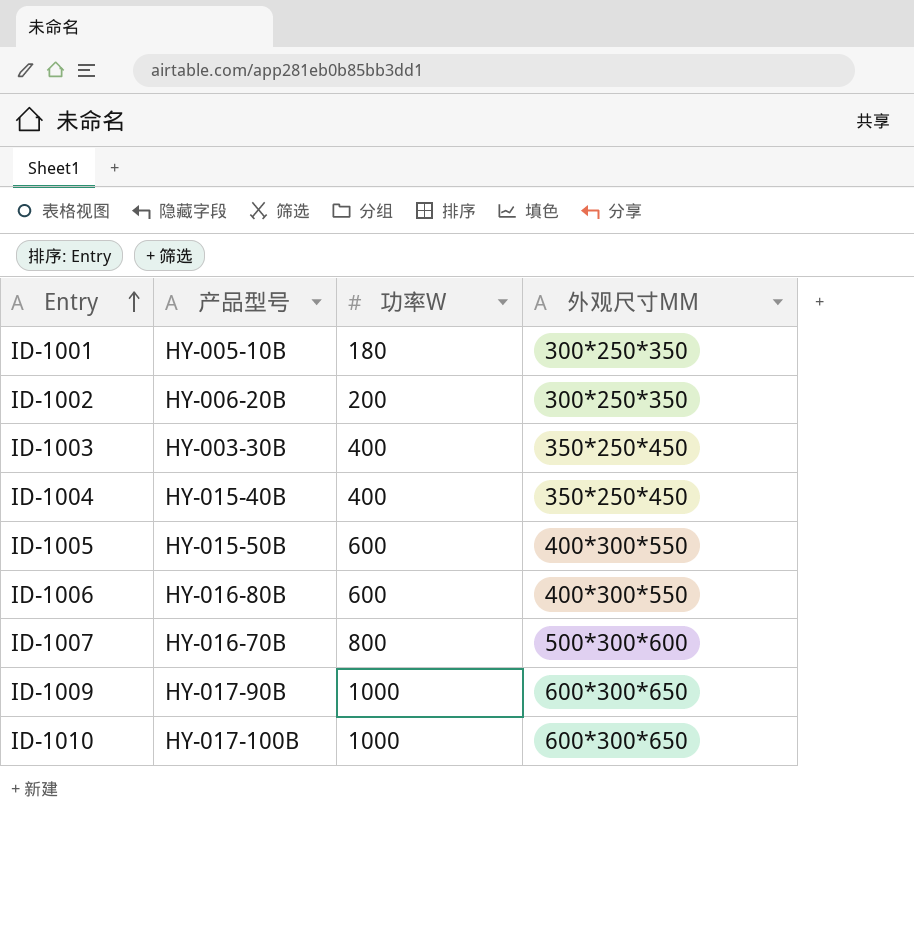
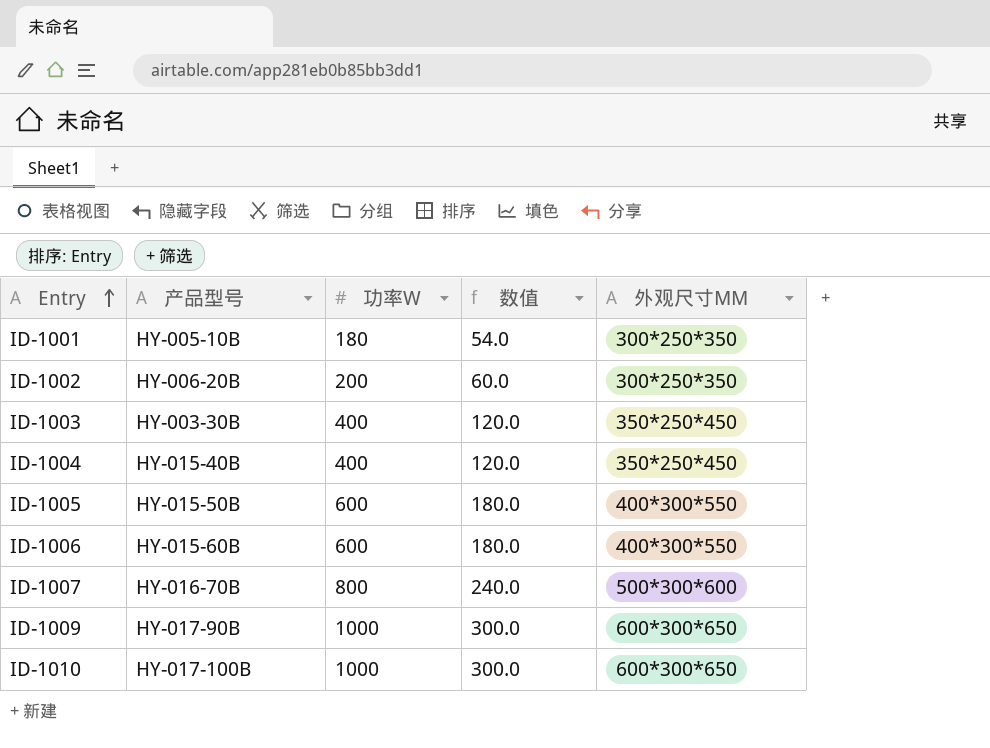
column 数值 | formula: none -> [功率W] * 0.3
ID-1006 | 产品型号: HY-016-80B -> HY-015-60B

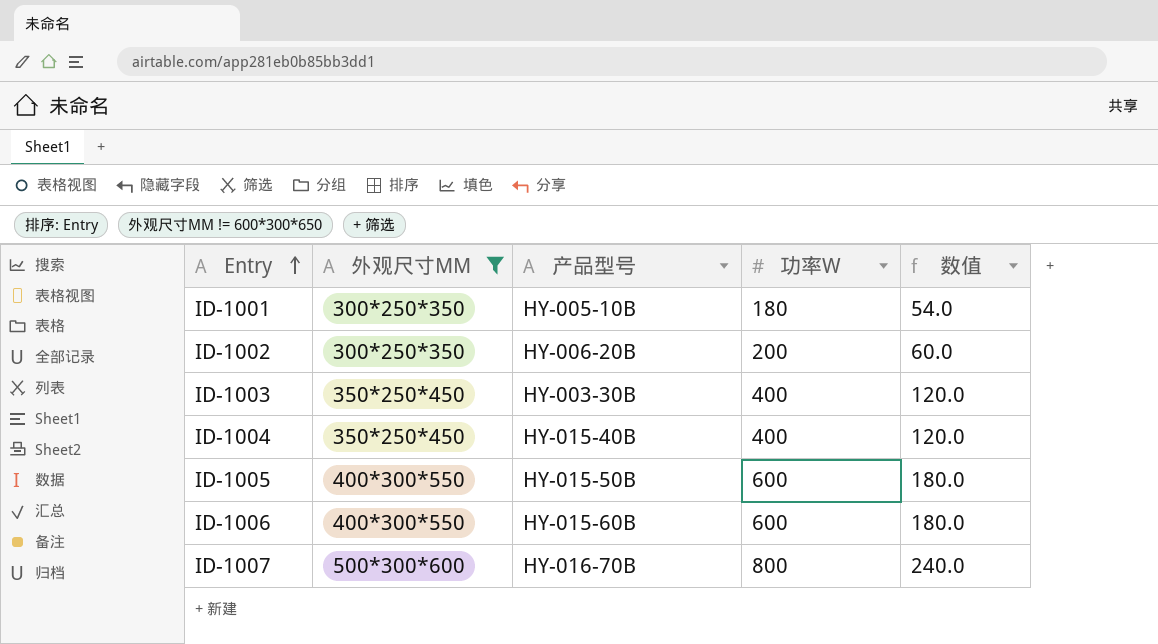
filter: none -> 外观尺寸MM != 600*300*650
column 外观尺寸MM | position: 5 -> 2

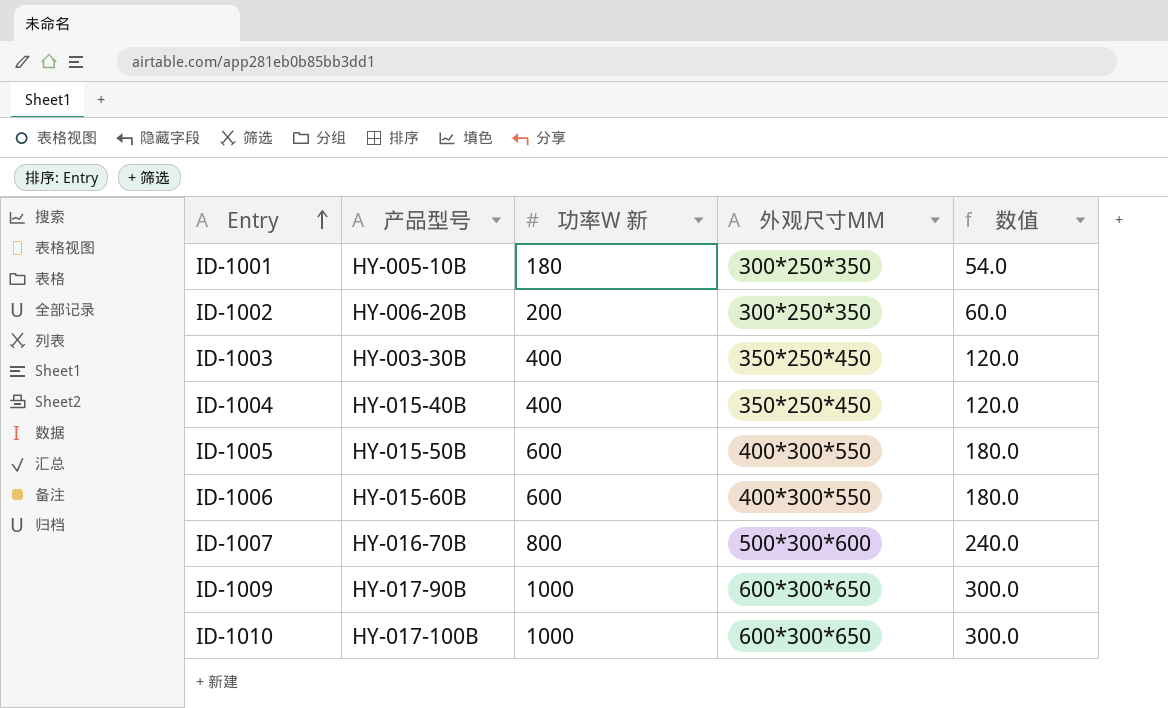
filter: 外观尺寸MM != 600*300*650 -> none
column name: 功率W -> 功率W 新
column 外观尺寸MM | position: 2 -> 4

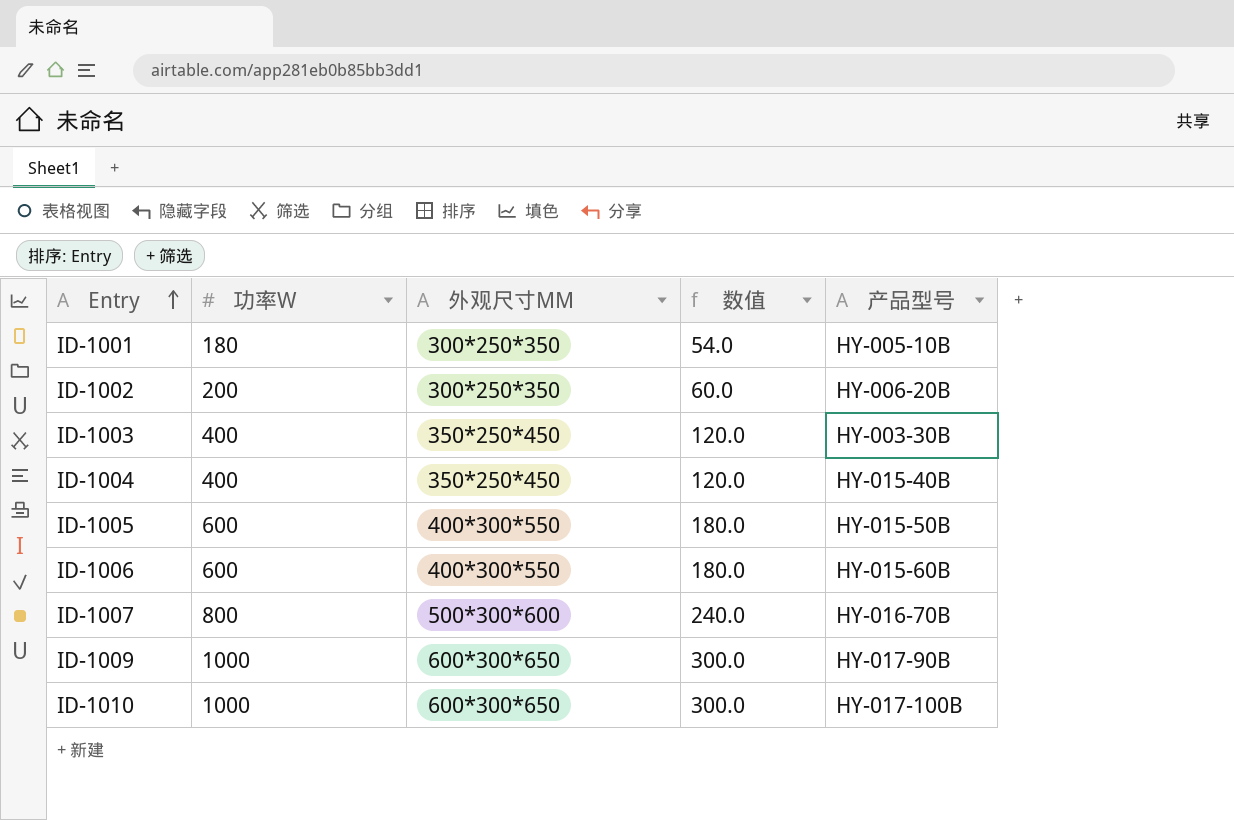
column name: 功率W 新 -> 功率W
column 产品型号 | position: 2 -> 5

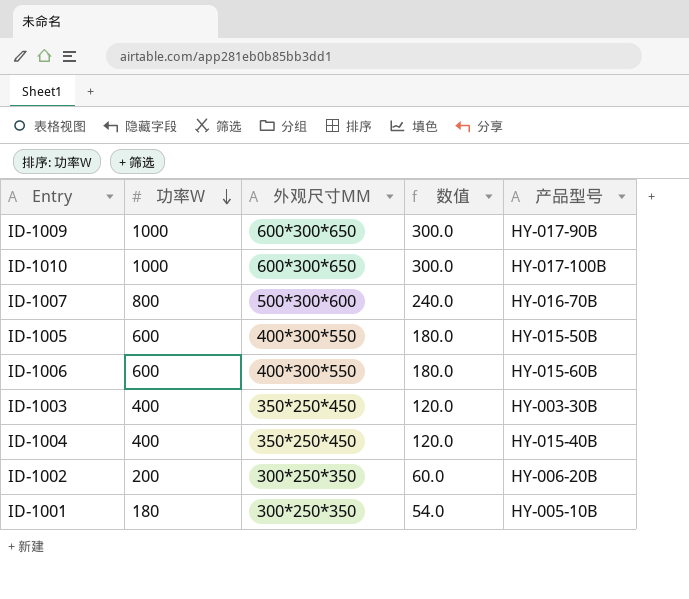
row order: Entry ascending -> 功率W descending

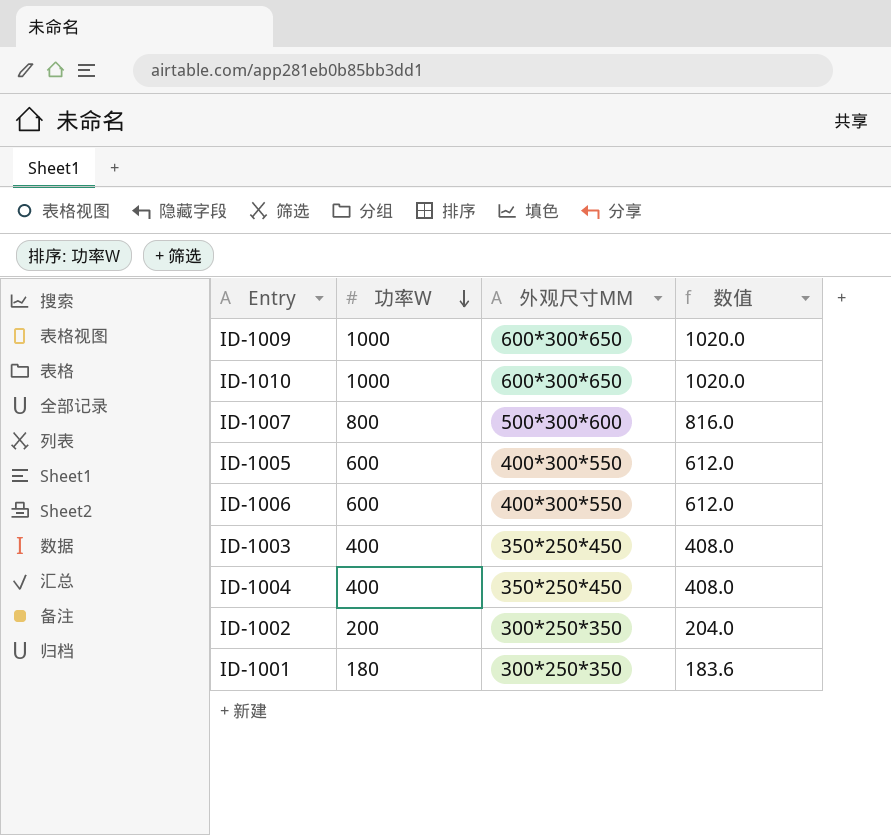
column 产品型号 | position: 5 -> none
column 数值 | formula: [功率W] * 0.3 -> [功率W] * 1.02

